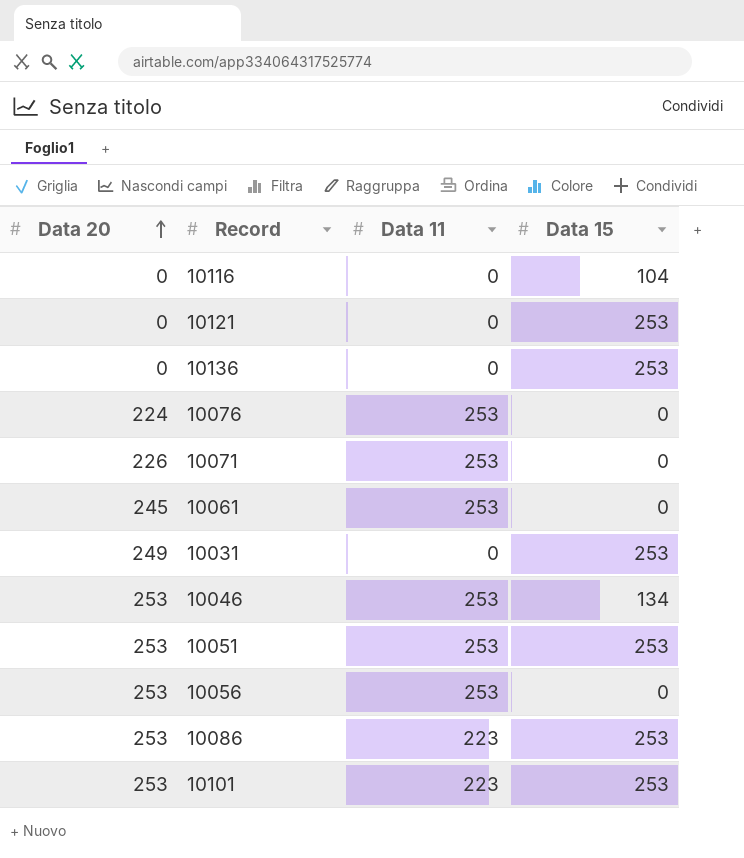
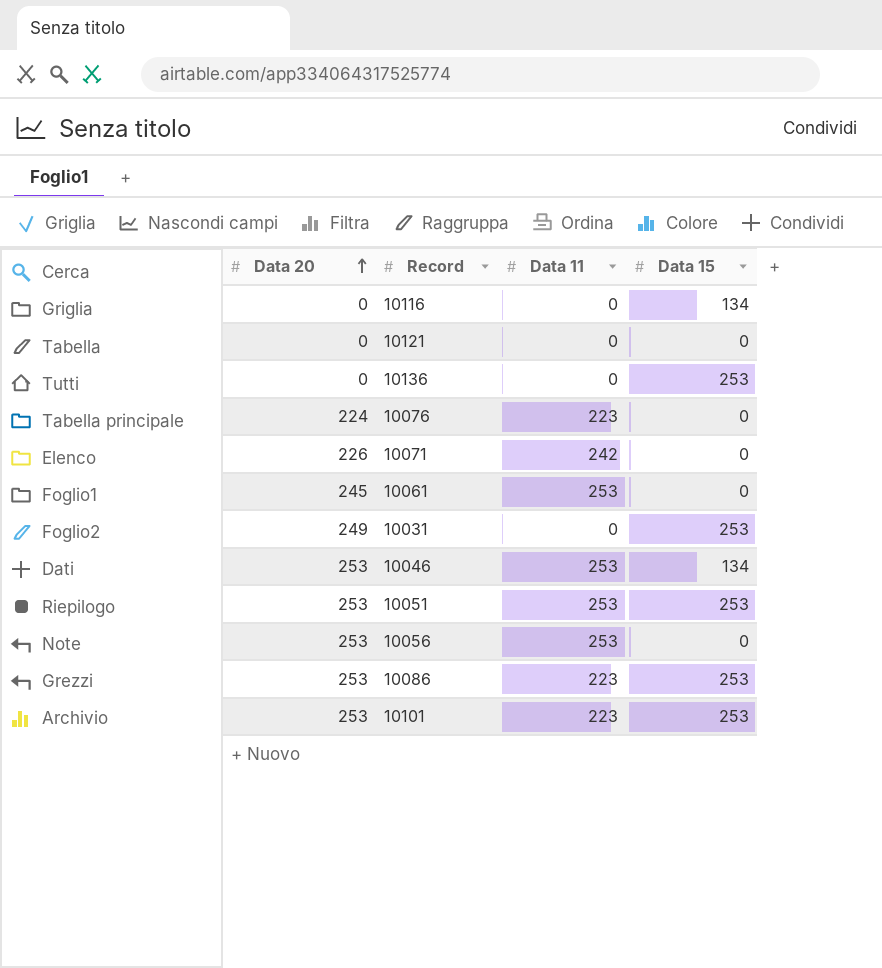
10116 | Data 15: 104 -> 134
10121 | Data 15: 253 -> 0
10076 | Data 11: 253 -> 223
10071 | Data 11: 253 -> 242

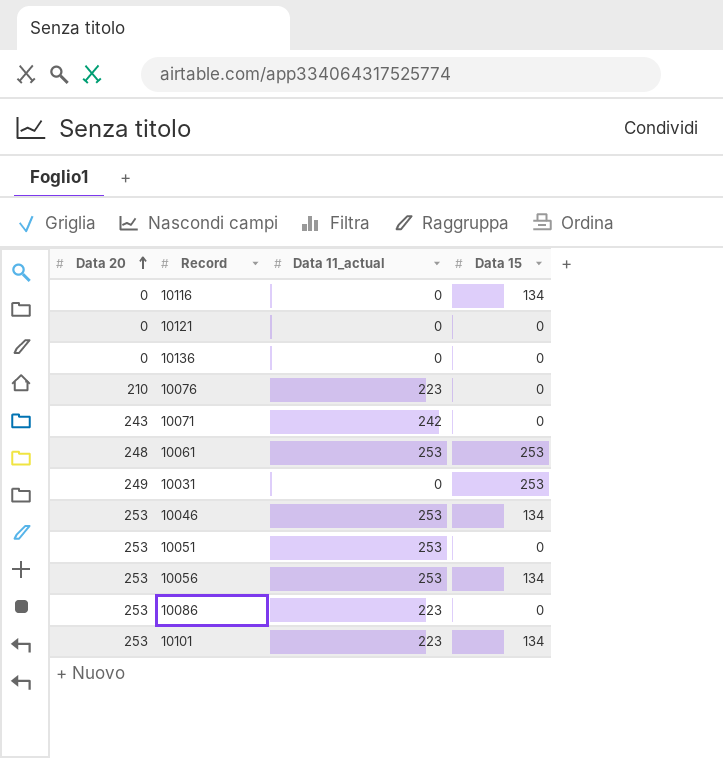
column name: Data 11 -> Data 11_actual
10136 | Data 15: 253 -> 0
10076 | Data 20: 224 -> 210
10071 | Data 20: 226 -> 243
10061 | Data 20: 245 -> 248
10061 | Data 15: 0 -> 253
10051 | Data 15: 253 -> 0
10056 | Data 15: 0 -> 134
10086 | Data 15: 253 -> 0
10101 | Data 15: 253 -> 134

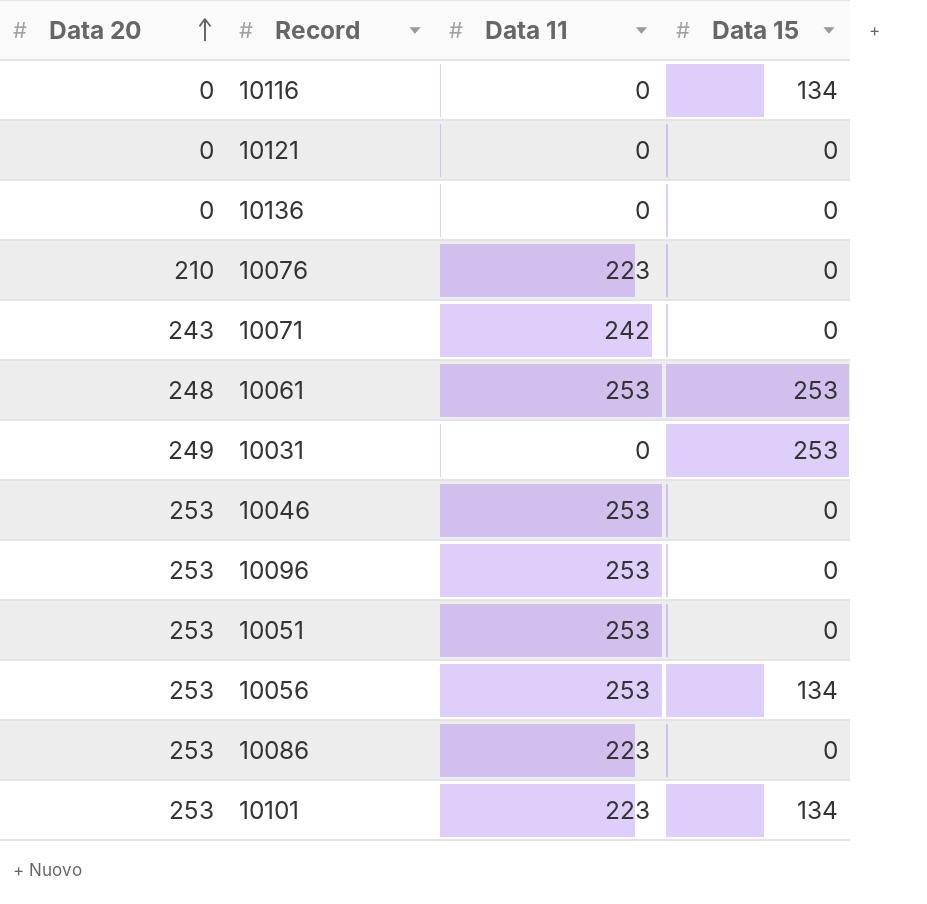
column name: Data 11_actual -> Data 11
10046 | Data 15: 134 -> 0
row 10096: none -> 253 | 253 | 0

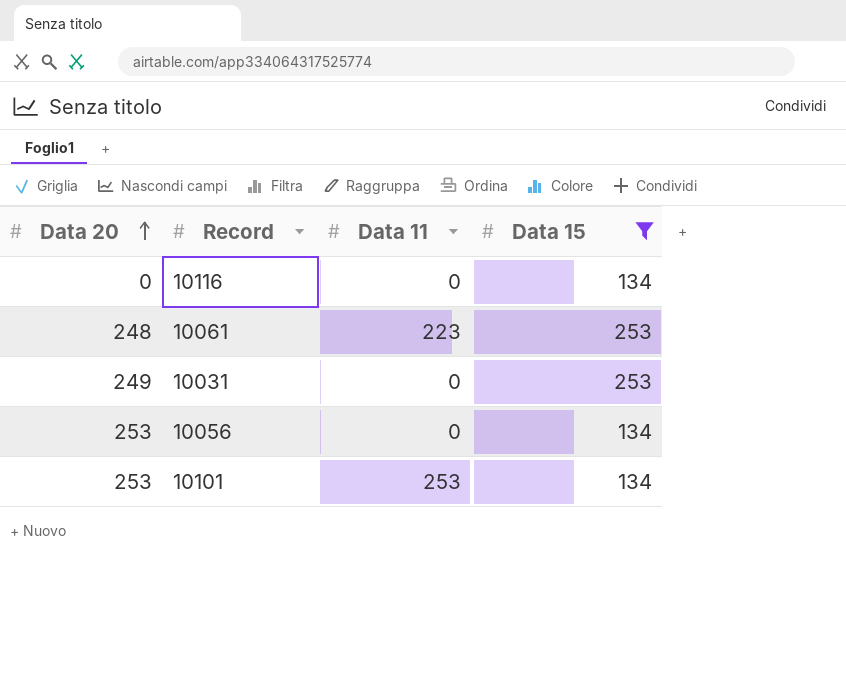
filter: none -> Data 15 != 0
10061 | Data 11: 253 -> 223
10056 | Data 11: 253 -> 0
10101 | Data 11: 223 -> 253

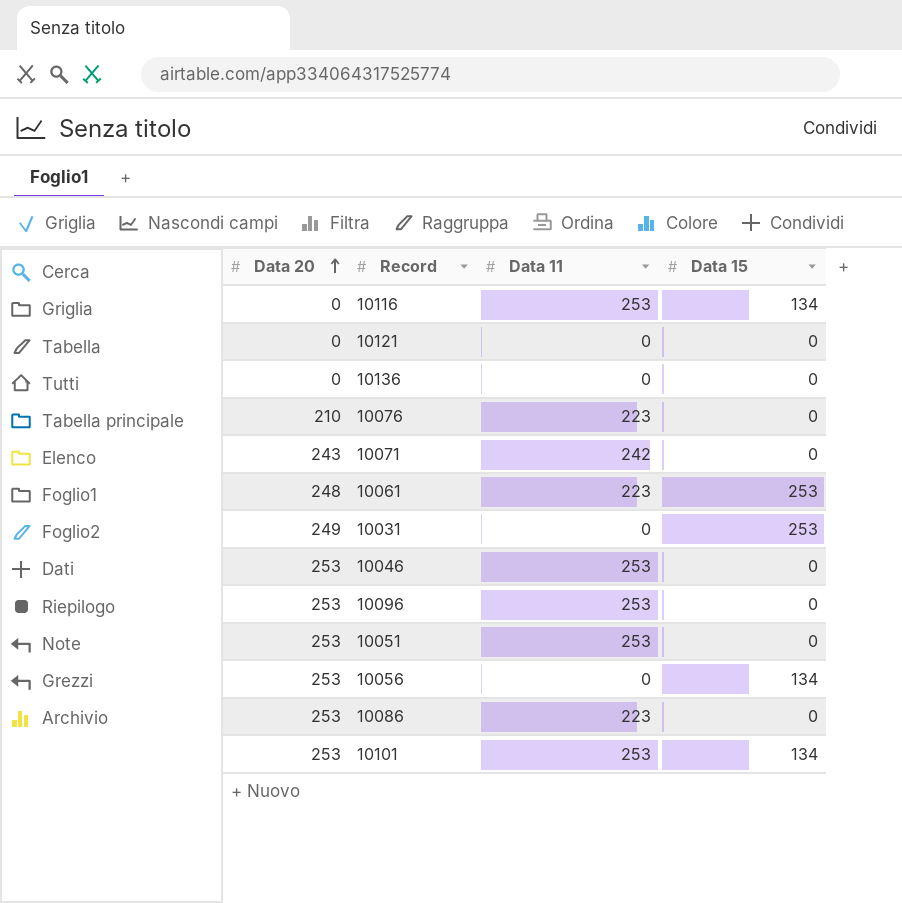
filter: Data 15 != 0 -> none
10116 | Data 11: 0 -> 253

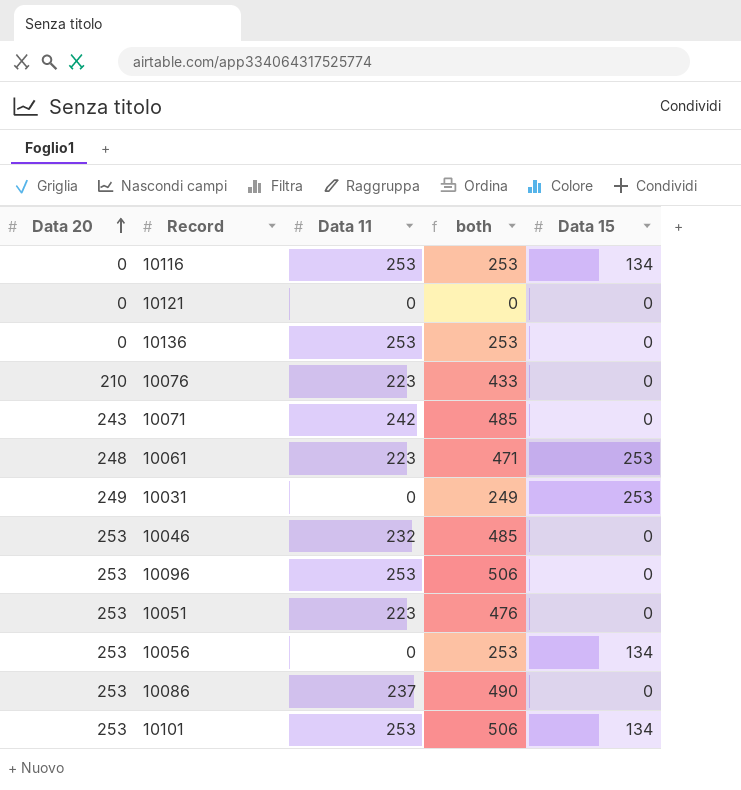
column both | formula: none -> [Data 20] + [Data 11]
10136 | Data 11: 0 -> 253
10046 | Data 11: 253 -> 232
10051 | Data 11: 253 -> 223
10086 | Data 11: 223 -> 237

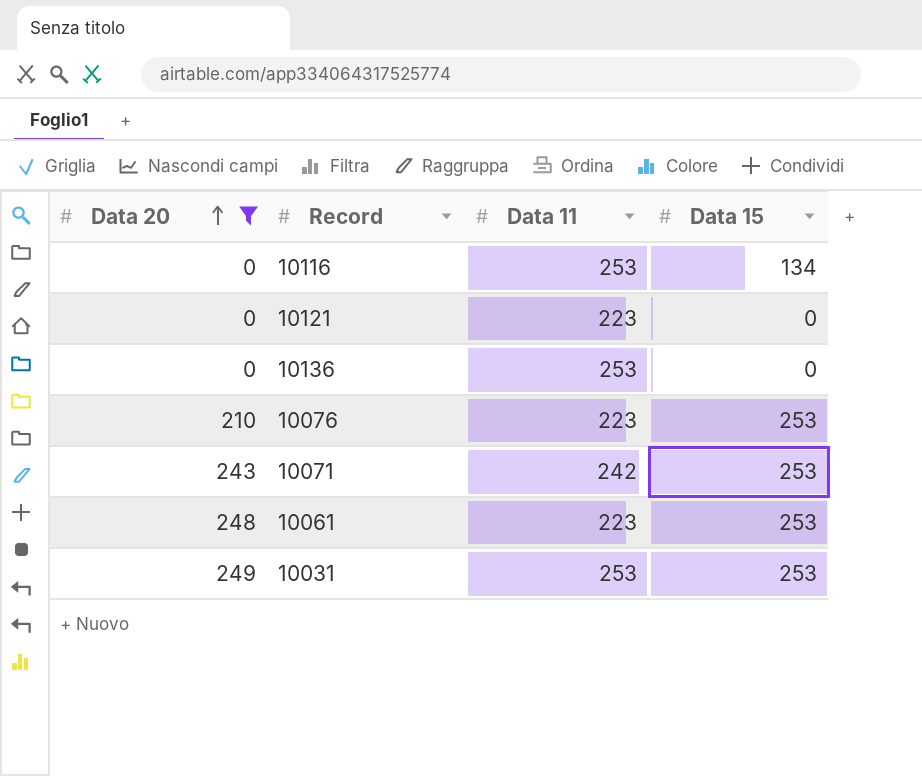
filter: none -> Data 20 != 253
column both | formula: [Data 20] + [Data 11] -> none
10121 | Data 11: 0 -> 223
10076 | Data 15: 0 -> 253
10071 | Data 15: 0 -> 253
10031 | Data 11: 0 -> 253

